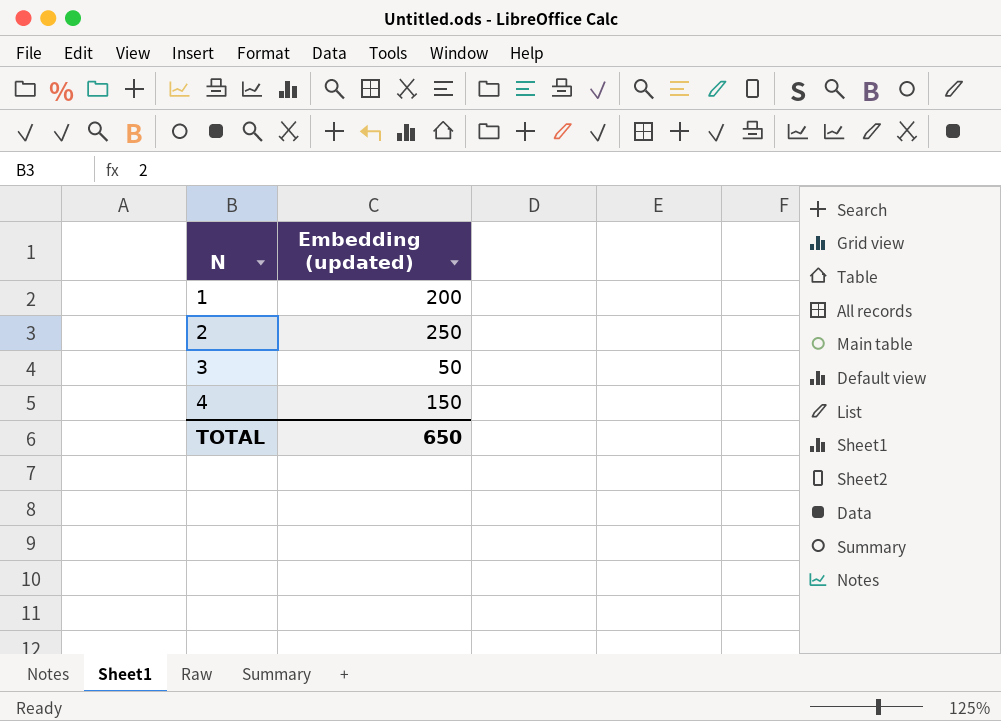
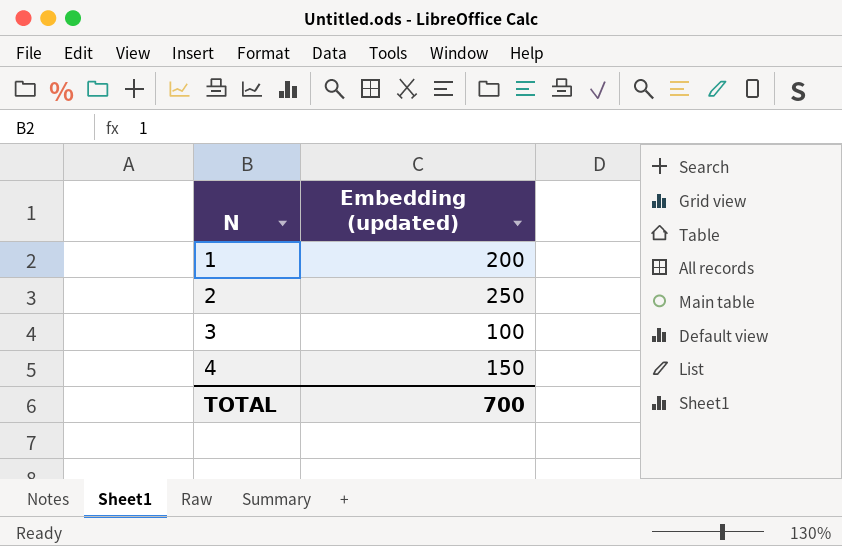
3 | Embedding (updated): 50 -> 100
TOTAL | Embedding (updated): 650 -> 700

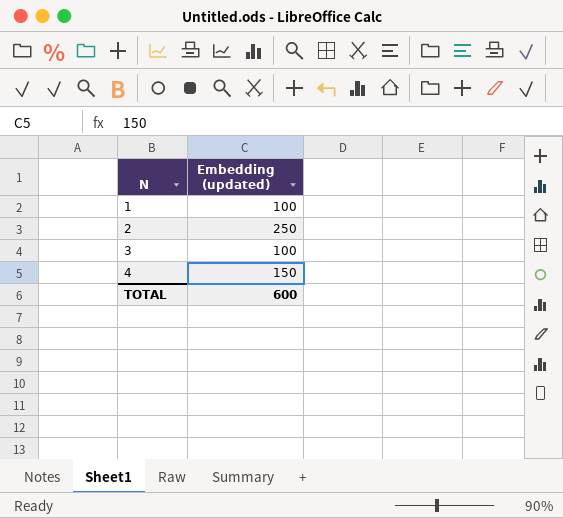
1 | Embedding (updated): 200 -> 100
TOTAL | Embedding (updated): 700 -> 600

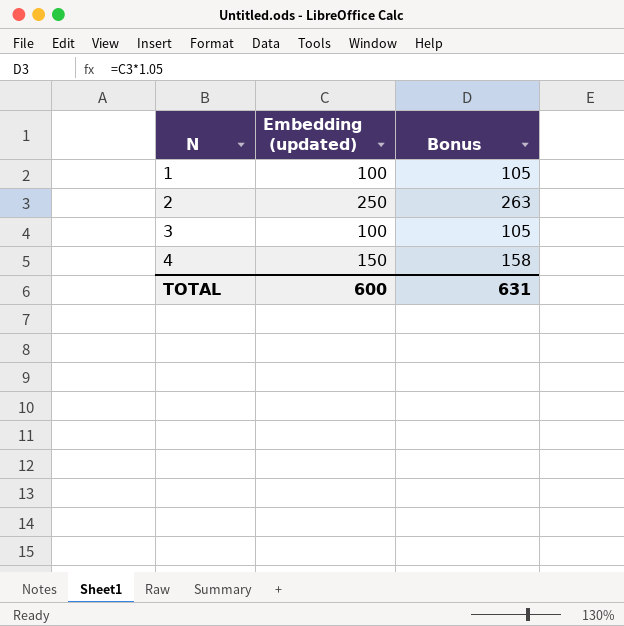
column Bonus | formula: none -> [Embedding (updated)] * 1.05

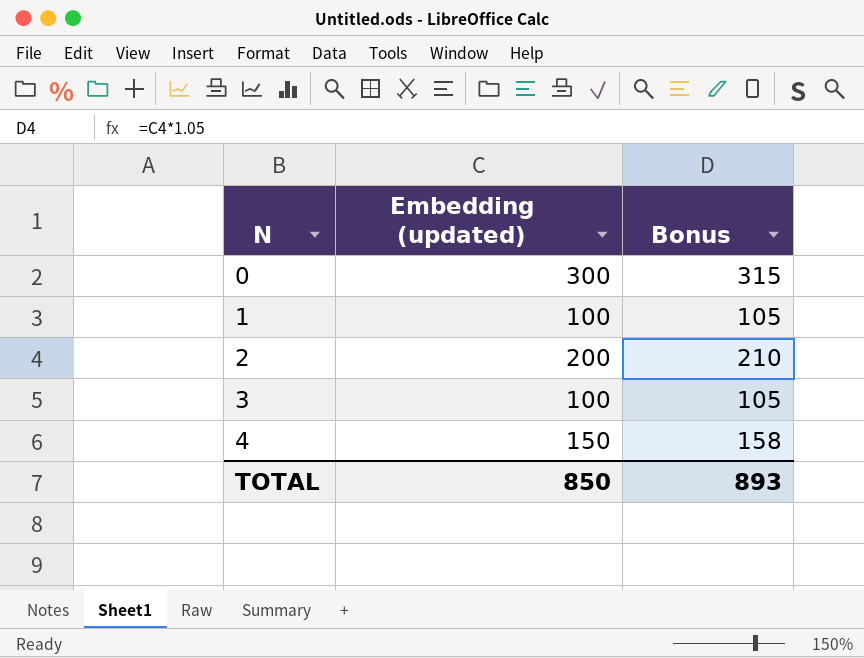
row 0: none -> 300 | 315
2 | Embedding (updated): 250 -> 200
2 | Bonus: 263 -> 210
TOTAL | Embedding (updated): 600 -> 850
TOTAL | Bonus: 631 -> 893

